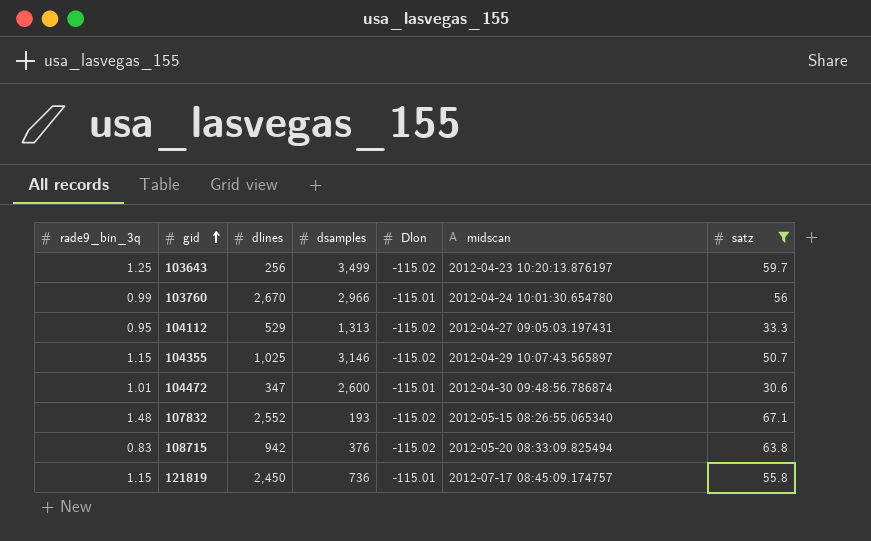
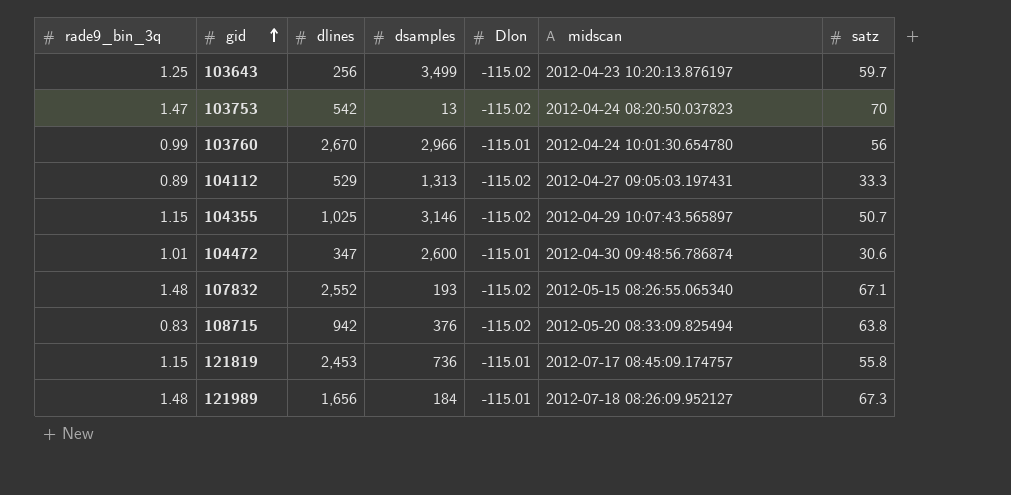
filter: satz <= 67.1 -> none
104112 | rade9_bin_3q: 0.95 -> 0.89
121819 | dlines: 2,450 -> 2,453

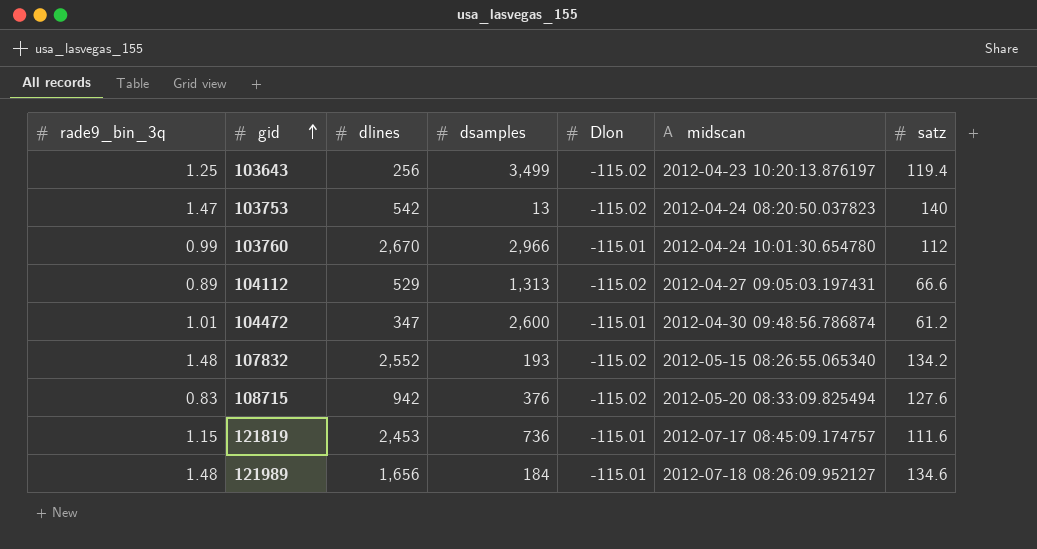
row 104355: 1.15 | 1,025 | 3,146 | -115.02 | 2012-04-29 10:07:43.565897 | 50.7 -> none
103643 | satz: 59.7 -> 119.4
103753 | satz: 70 -> 140
103760 | satz: 56 -> 112
104112 | satz: 33.3 -> 66.6
104472 | satz: 30.6 -> 61.2
107832 | satz: 67.1 -> 134.2
108715 | satz: 63.8 -> 127.6
121819 | satz: 55.8 -> 111.6
121989 | satz: 67.3 -> 134.6

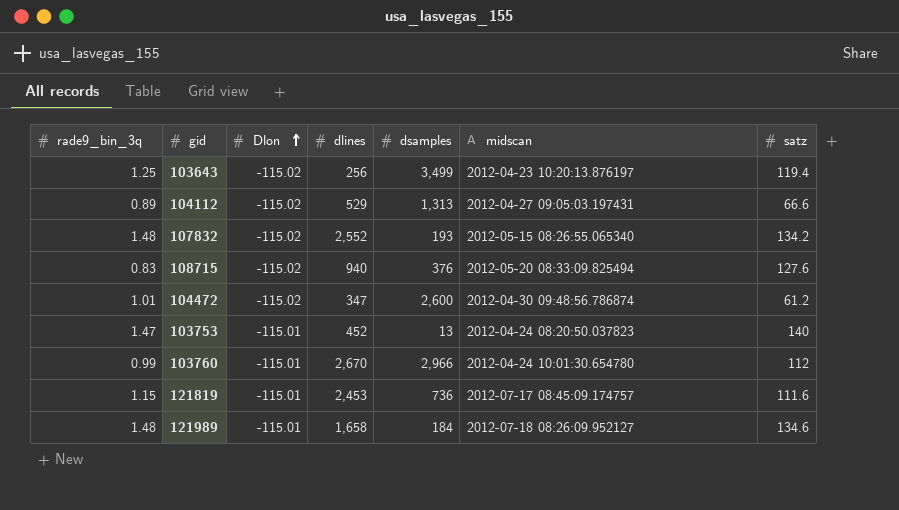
row order: gid ascending -> Dlon ascending
column Dlon | position: 5 -> 3
108715 | dlines: 942 -> 940
104472 | Dlon: -115.01 -> -115.02
103753 | Dlon: -115.02 -> -115.01
103753 | dlines: 542 -> 452
121989 | dlines: 1,656 -> 1,658

